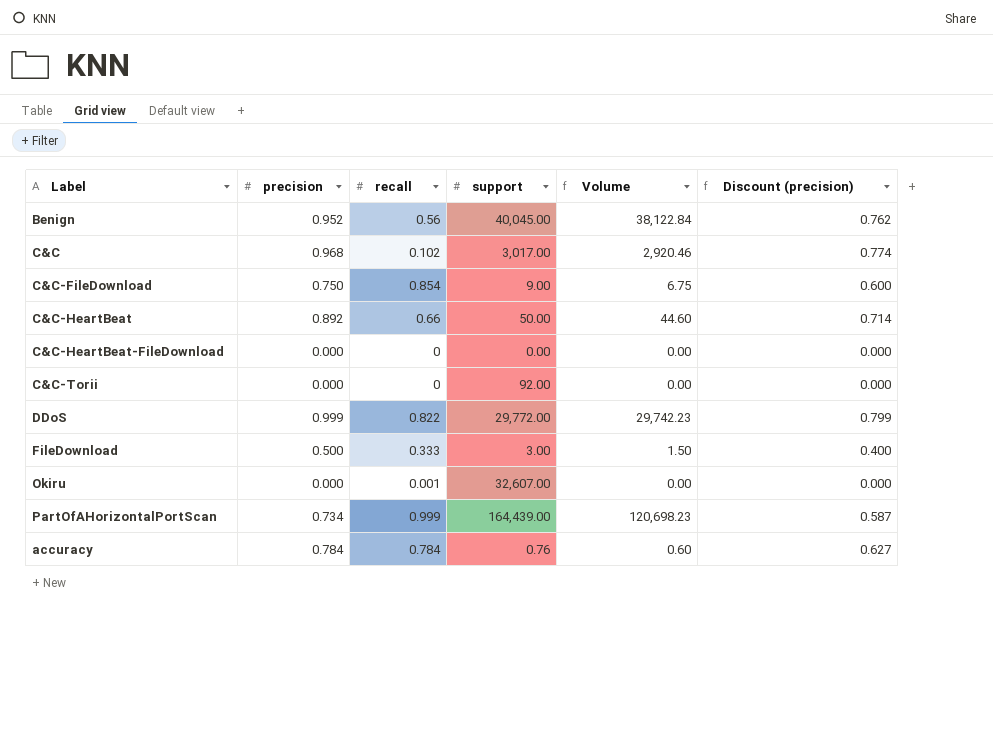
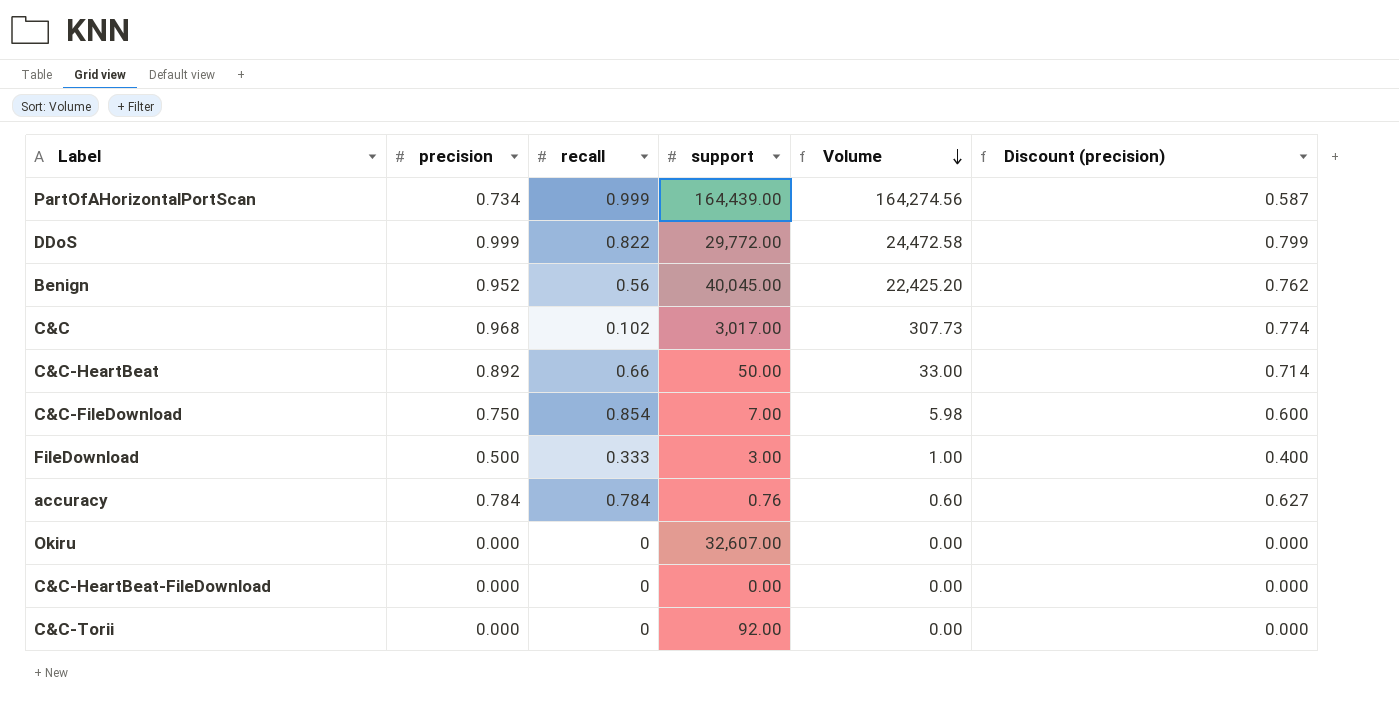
row order: none -> Volume descending
column Volume | formula: [precision] * [support] -> [recall] * [support]
C&C-FileDownload | support: 9.00 -> 7.00
Okiru | recall: 0.001 -> 0

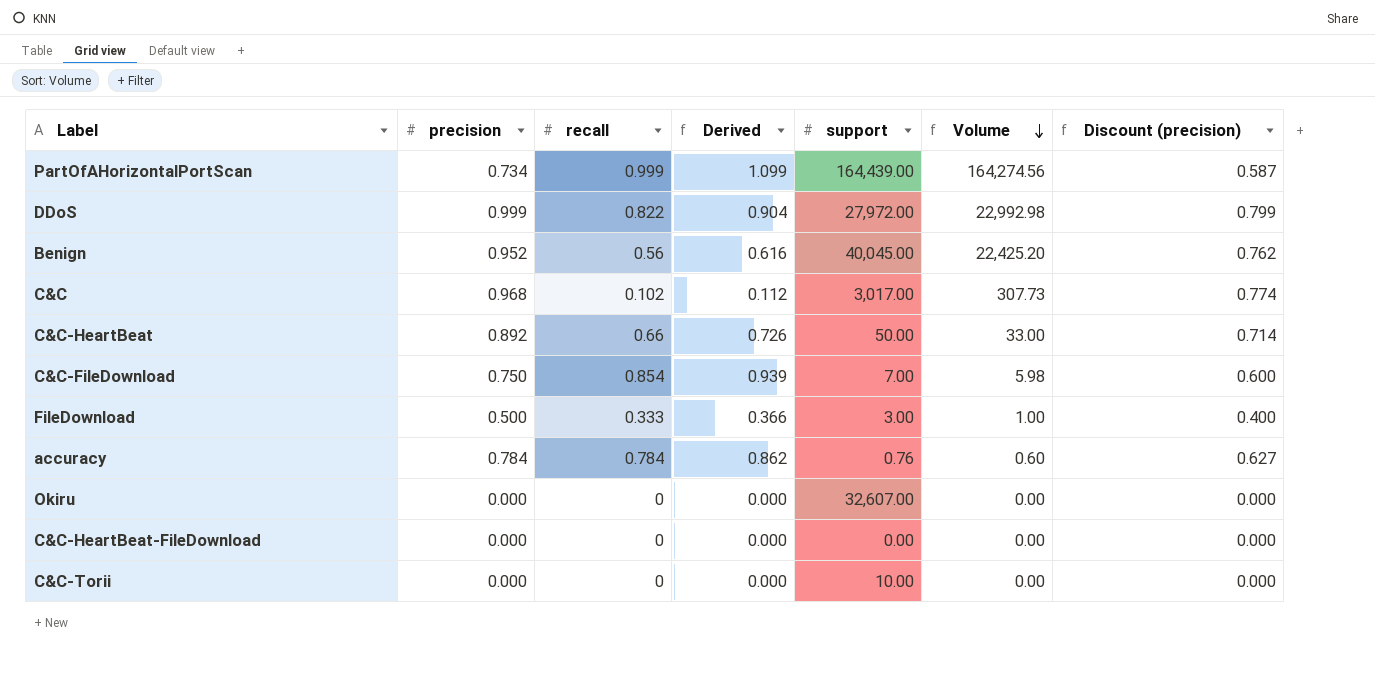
column Derived | formula: none -> [recall] * 1.1
DDoS | support: 29,772.00 -> 27,972.00
DDoS | Volume: 24,472.58 -> 22,992.98
C&C-Torii | support: 92.00 -> 10.00

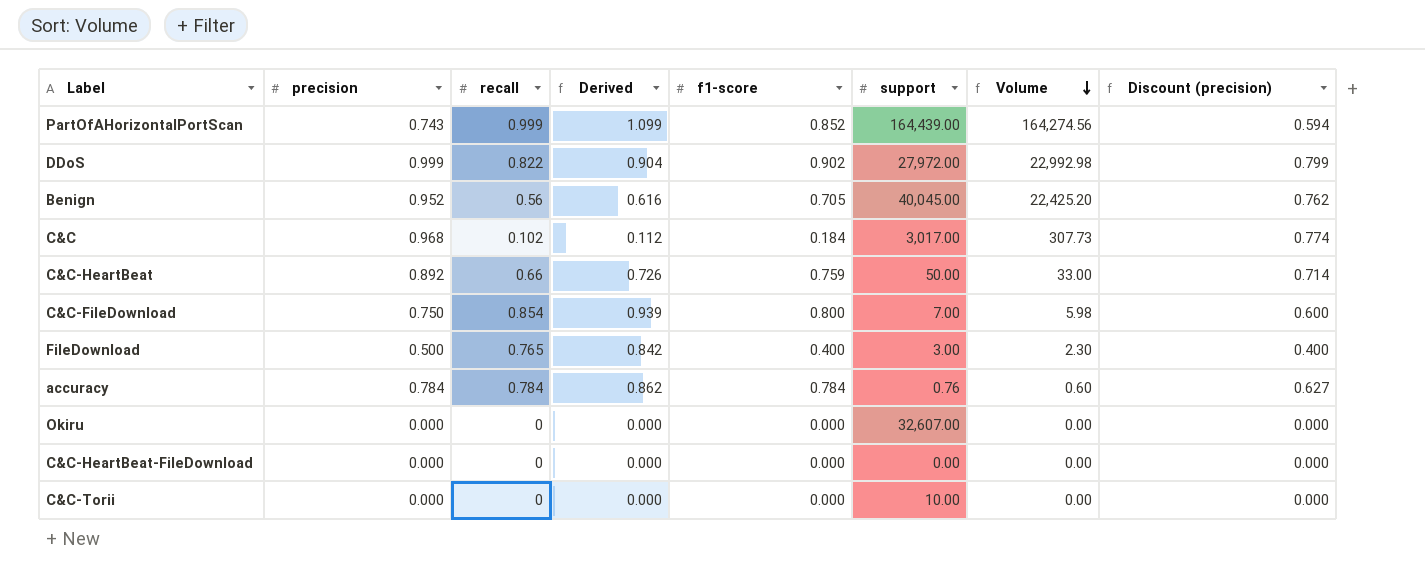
column f1-score | position: none -> 5
PartOfAHorizontalPortScan | precision: 0.734 -> 0.743
PartOfAHorizontalPortScan | Discount (precision): 0.587 -> 0.594
FileDownload | recall: 0.333 -> 0.765
FileDownload | Derived: 0.366 -> 0.842
FileDownload | Volume: 1.00 -> 2.30

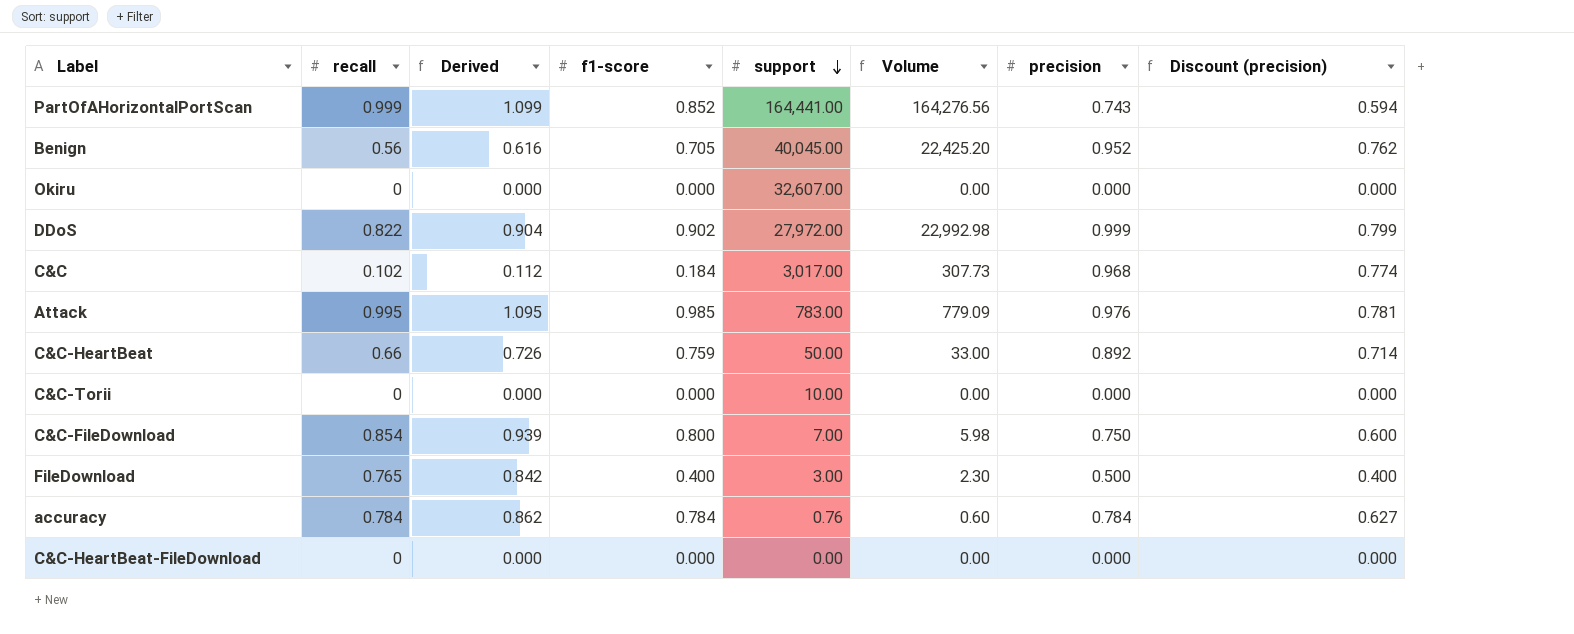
row order: Volume descending -> support descending
column precision | position: 2 -> 7
PartOfAHorizontalPortScan | support: 164,439.00 -> 164,441.00
PartOfAHorizontalPortScan | Volume: 164,274.56 -> 164,276.56
row Attack: none -> 0.995 | 1.095 | 0.985 | 783.00 | 779.09 | 0.976 | 0.781

